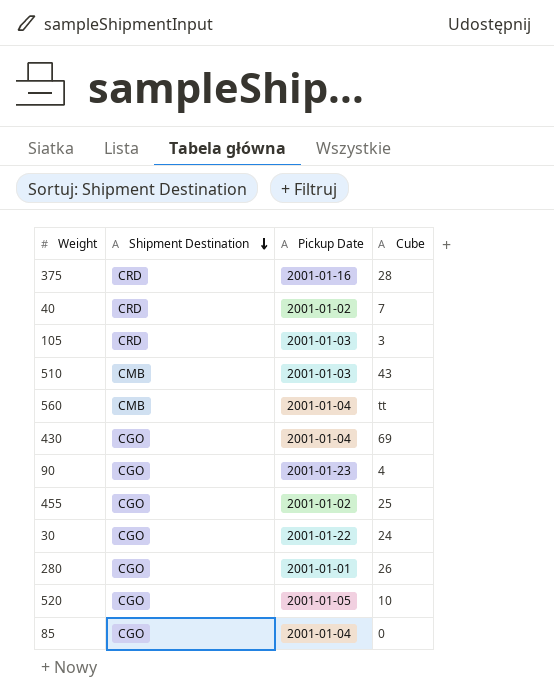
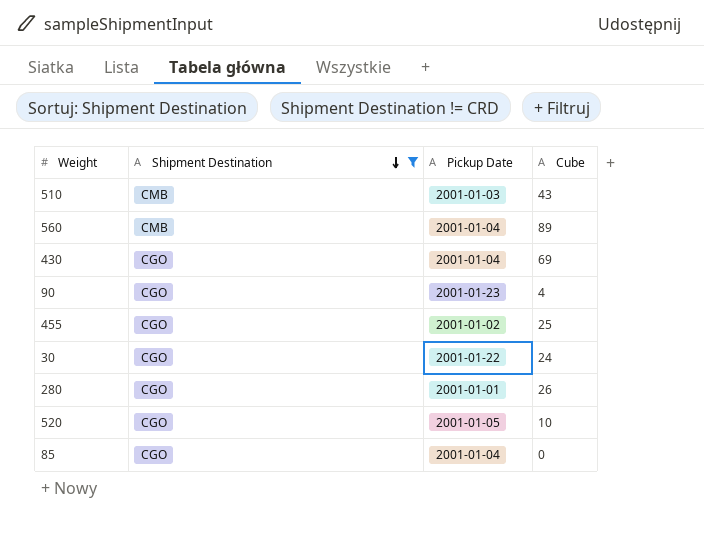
filter: none -> Shipment Destination != CRD
560 | Cube: tt -> 89

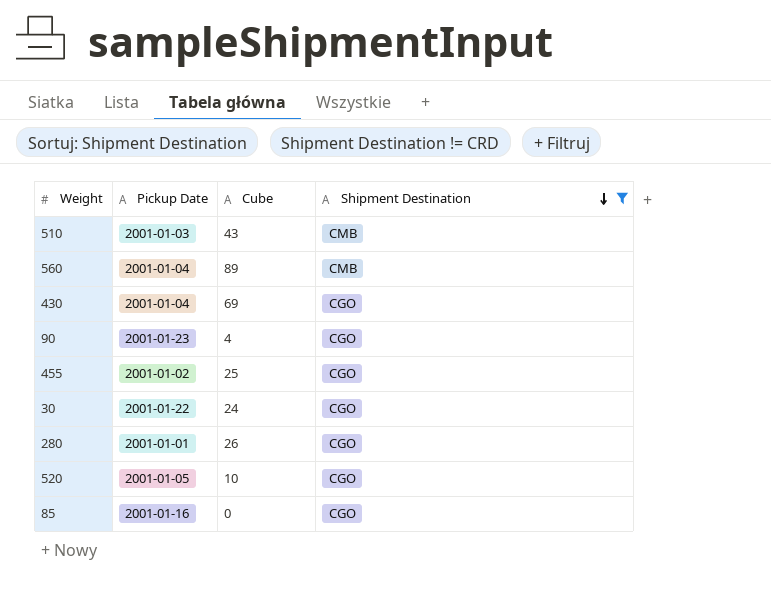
column Shipment Destination | position: 2 -> 4
85 | Pickup Date: 2001-01-04 -> 2001-01-16

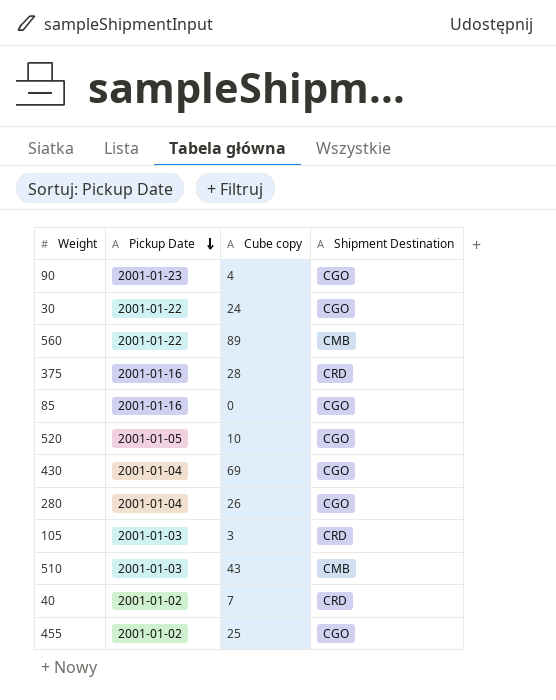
filter: Shipment Destination != CRD -> none
row order: Shipment Destination descending -> Pickup Date descending
column name: Cube -> Cube copy
560 | Pickup Date: 2001-01-04 -> 2001-01-22
280 | Pickup Date: 2001-01-01 -> 2001-01-04

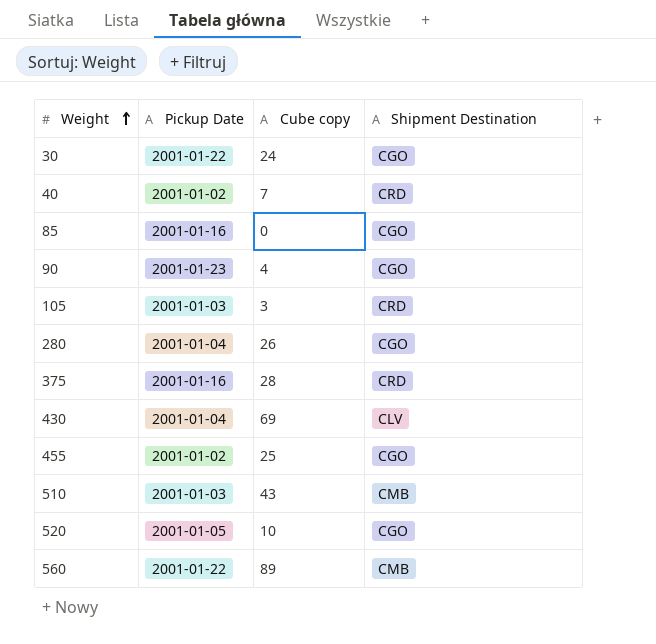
row order: Pickup Date descending -> Weight ascending
430 | Shipment Destination: CGO -> CLV

